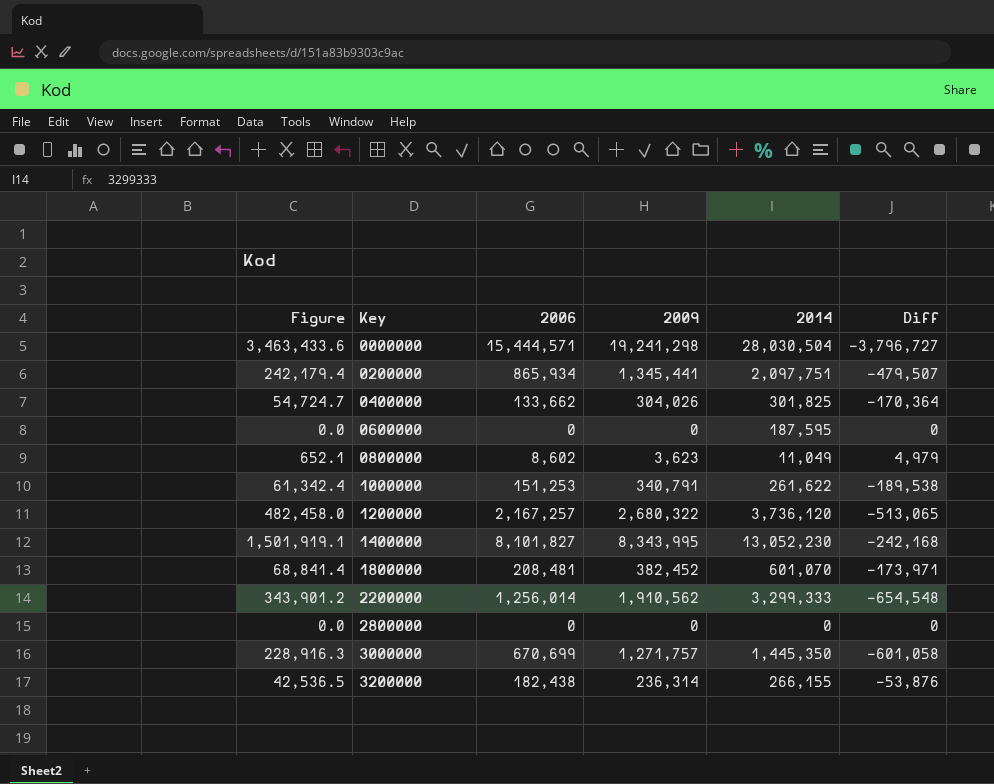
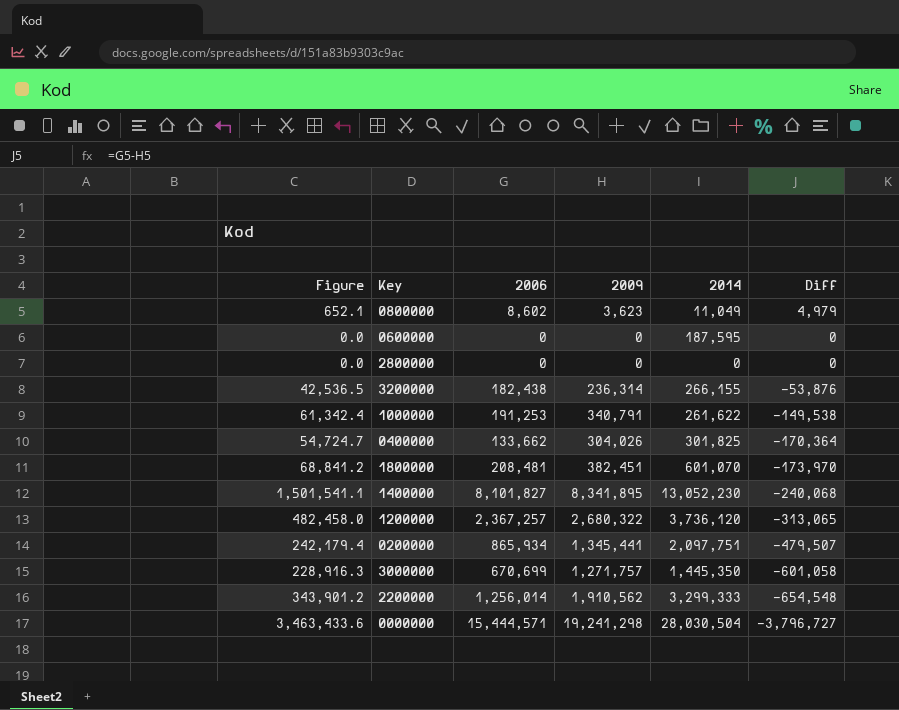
row order: Key ascending -> Diff descending
1000000 | 2006: 151,253 -> 191,253
1000000 | Diff: -189,538 -> -149,538
1800000 | Figure: 68,841.4 -> 68,841.2
1800000 | 2009: 382,452 -> 382,451
1800000 | Diff: -173,971 -> -173,970
1400000 | Figure: 1,501,919.1 -> 1,501,541.1
1400000 | 2009: 8,343,995 -> 8,341,895
1400000 | Diff: -242,168 -> -240,068
1200000 | 2006: 2,167,257 -> 2,367,257
1200000 | Diff: -513,065 -> -313,065

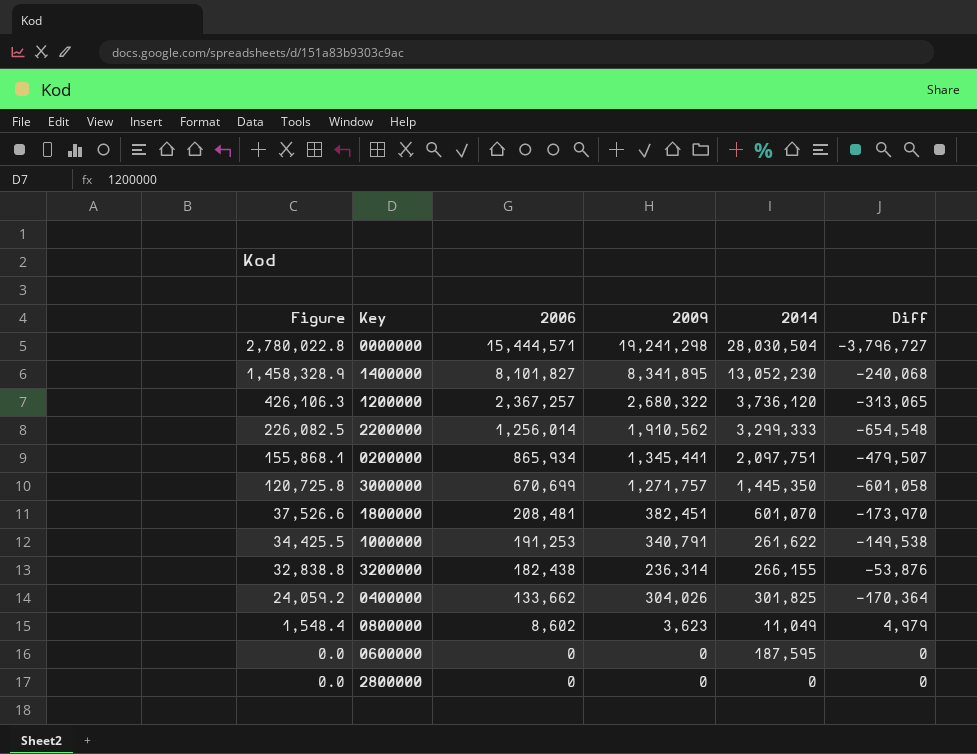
row order: Diff descending -> Figure descending
column Figure | formula: [2009] * 0.18 -> [2006] * 0.18

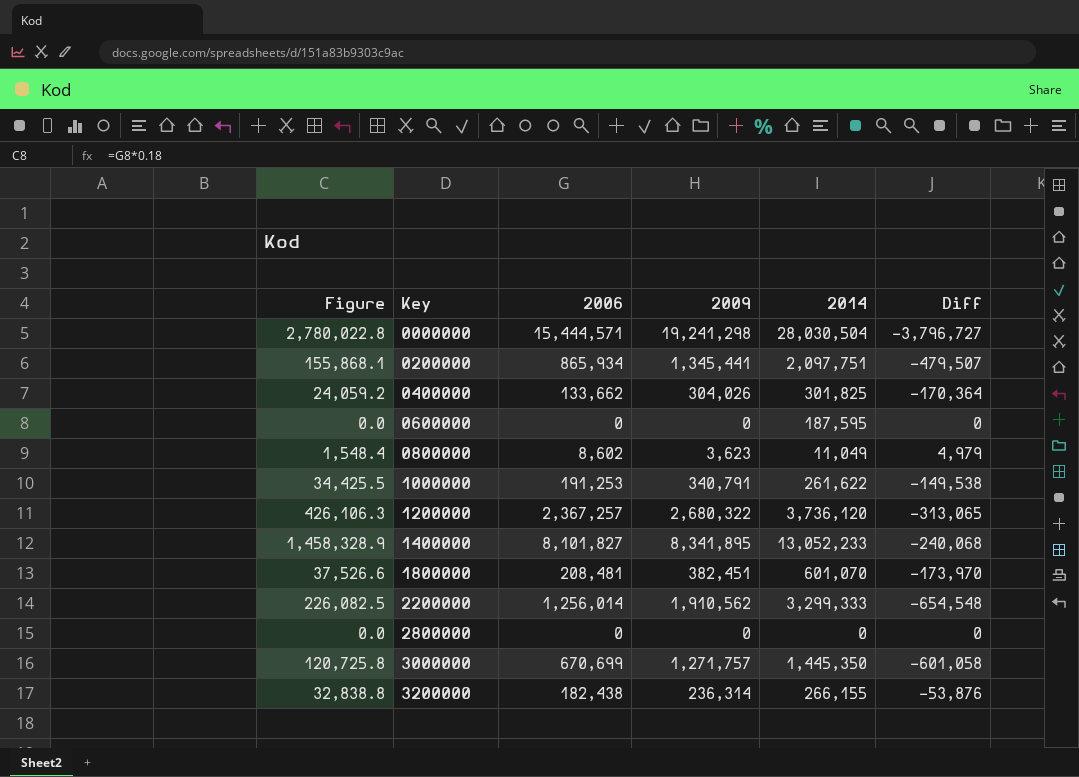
row order: Figure descending -> Key ascending
1400000 | 2014: 13,052,230 -> 13,052,233

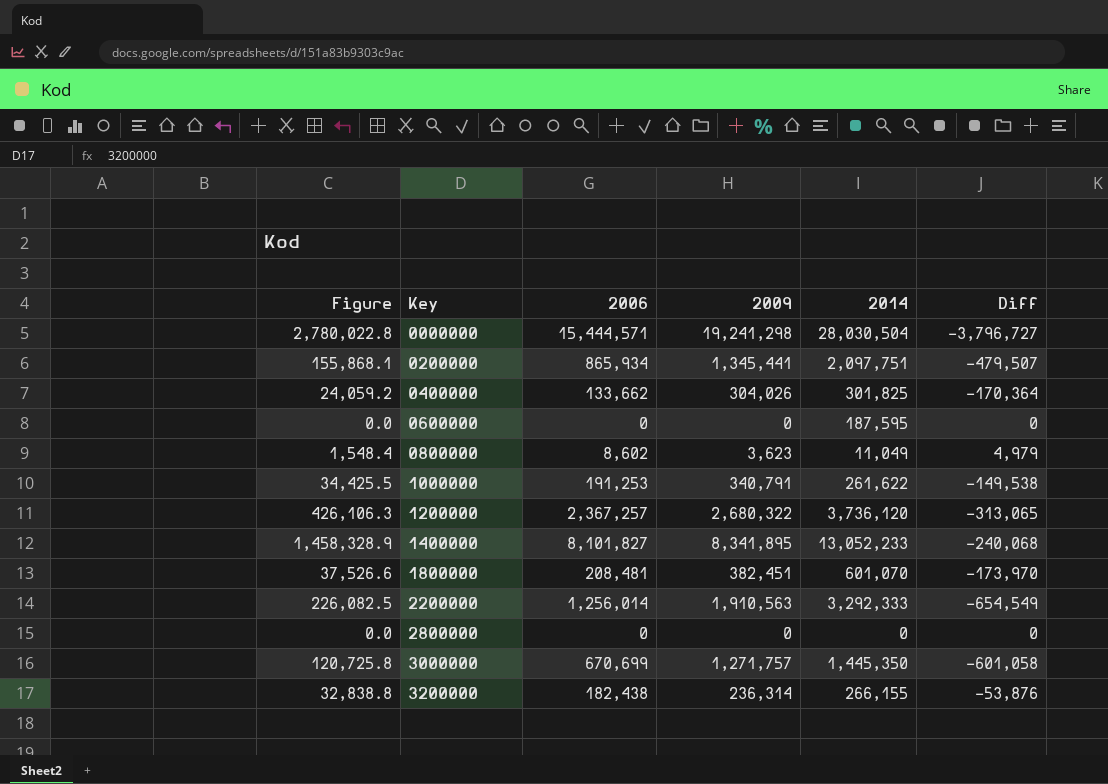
2200000 | 2009: 1,910,562 -> 1,910,563
2200000 | 2014: 3,299,333 -> 3,292,333
2200000 | Diff: -654,548 -> -654,549

